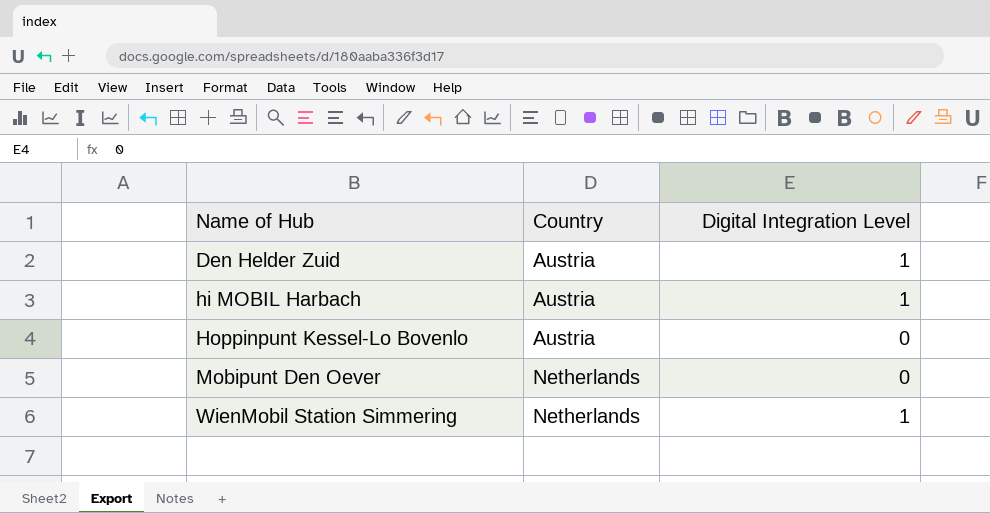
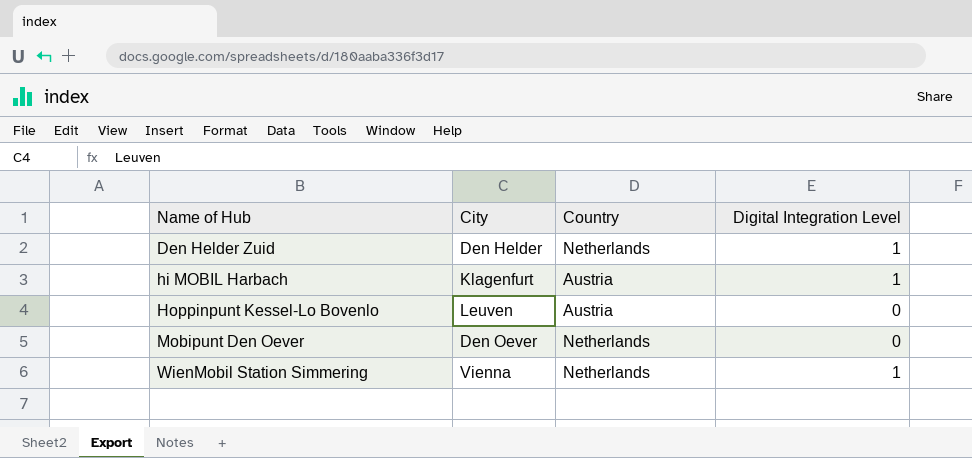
column City | position: none -> 2
Den Helder Zuid | Country: Austria -> Netherlands

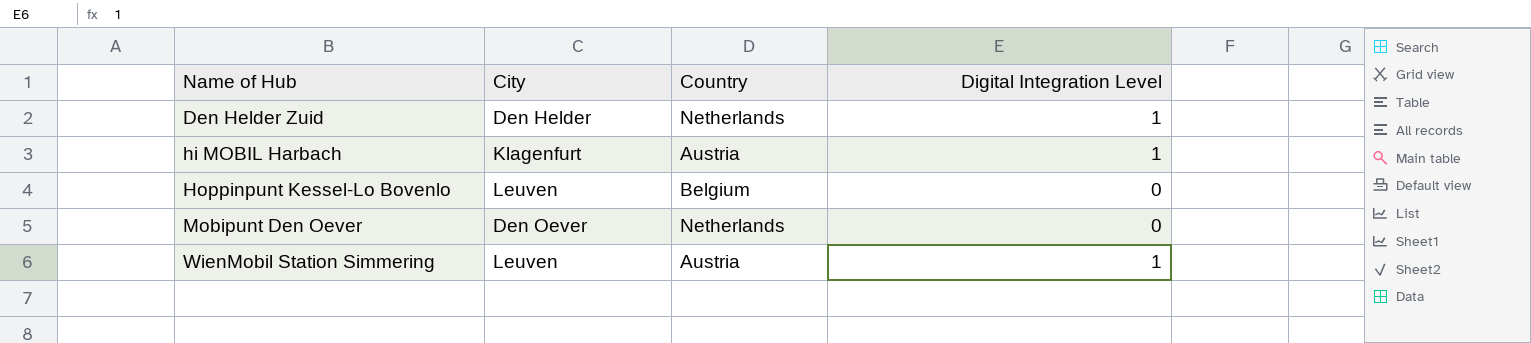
Hoppinpunt Kessel-Lo Bovenlo | Country: Austria -> Belgium
WienMobil Station Simmering | City: Vienna -> Leuven
WienMobil Station Simmering | Country: Netherlands -> Austria

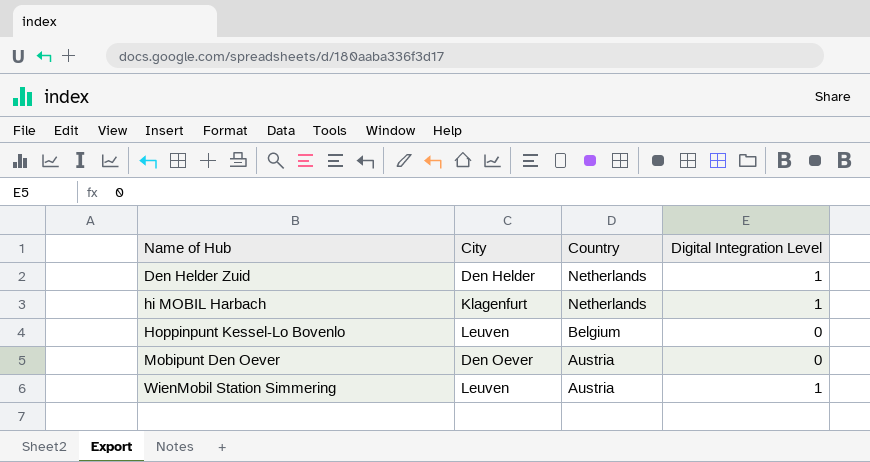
hi MOBIL Harbach | Country: Austria -> Netherlands
Mobipunt Den Oever | Country: Netherlands -> Austria

